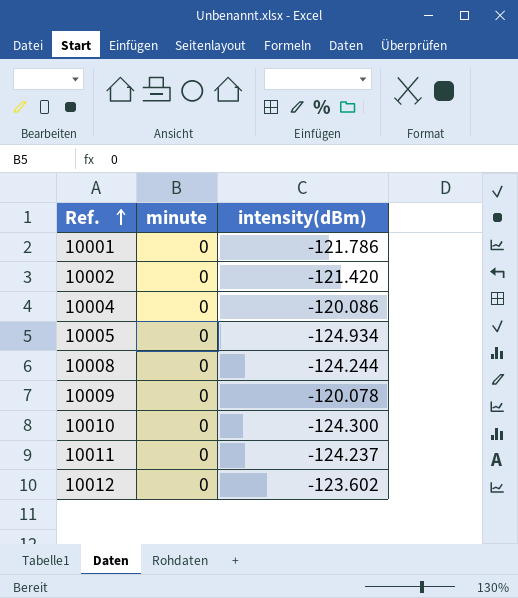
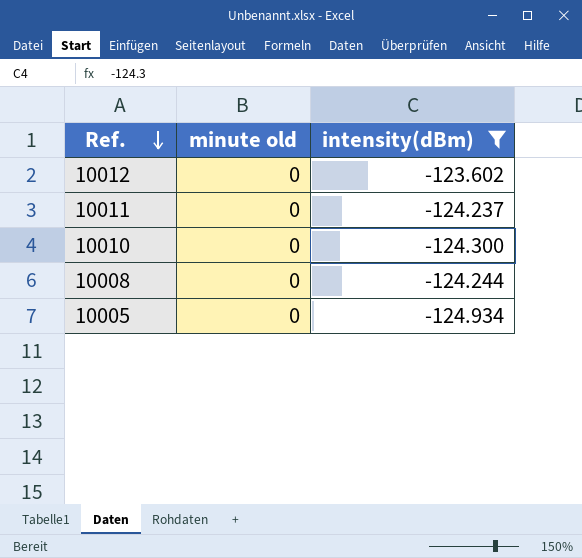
filter: none -> intensity(dBm) <= -123.602
row order: Ref. ascending -> Ref. descending
column name: minute -> minute old

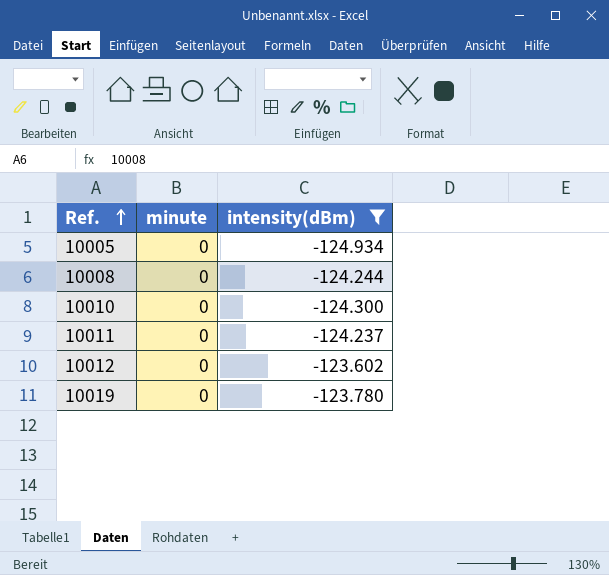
row order: Ref. descending -> Ref. ascending
column name: minute old -> minute
row 10019: none -> 0 | -123.780

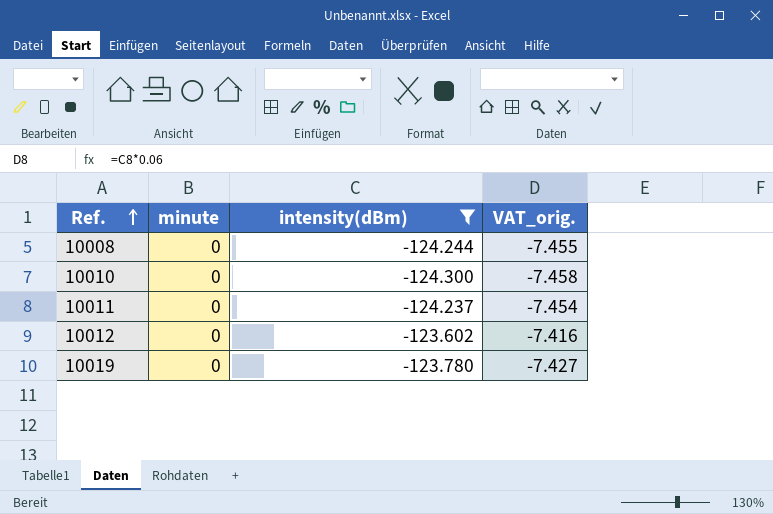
column VAT_orig. | formula: none -> [intensity(dBm)] * 0.06
row 10005: 0 | -124.934 -> none

